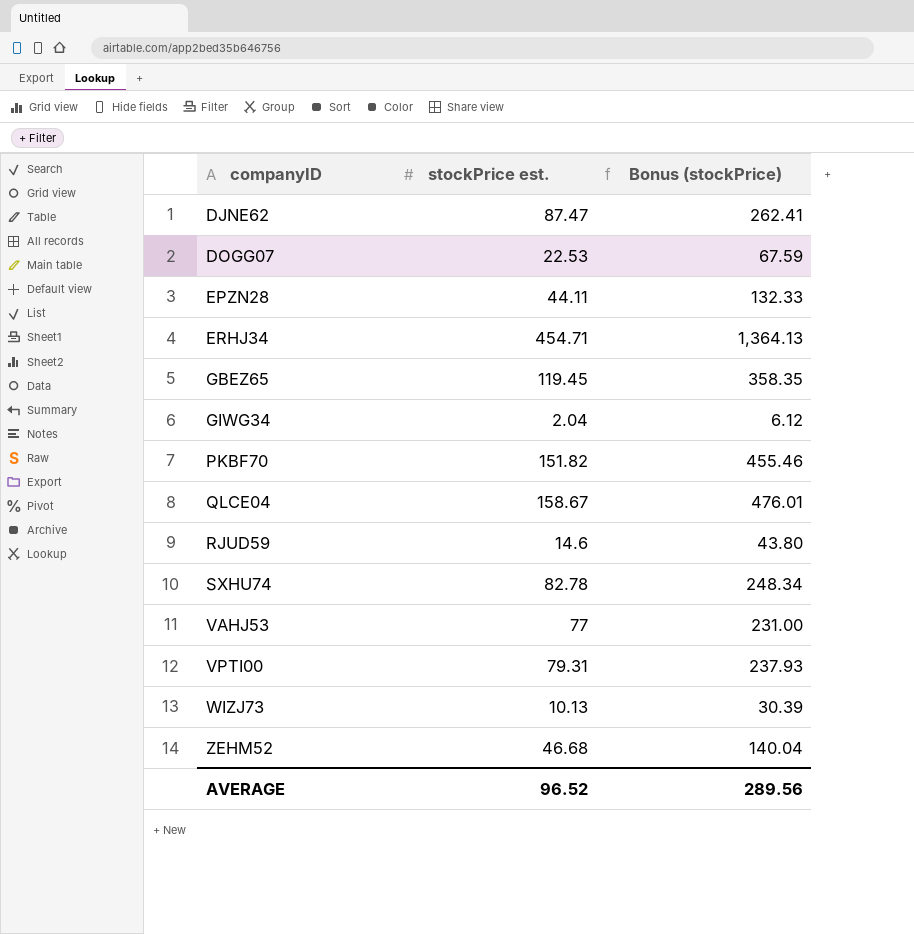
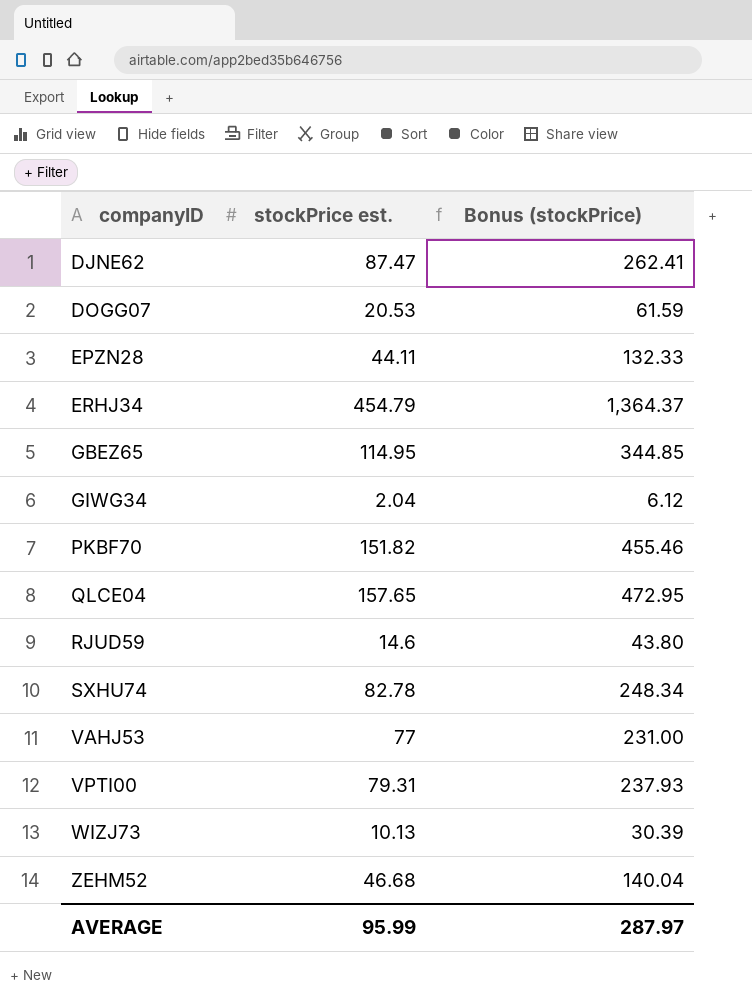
DOGG07 | stockPrice est.: 22.53 -> 20.53
DOGG07 | Bonus (stockPrice): 67.59 -> 61.59
ERHJ34 | stockPrice est.: 454.71 -> 454.79
ERHJ34 | Bonus (stockPrice): 1,364.13 -> 1,364.37
GBEZ65 | stockPrice est.: 119.45 -> 114.95
GBEZ65 | Bonus (stockPrice): 358.35 -> 344.85
QLCE04 | stockPrice est.: 158.67 -> 157.65
QLCE04 | Bonus (stockPrice): 476.01 -> 472.95
AVERAGE | stockPrice est.: 96.52 -> 95.99
AVERAGE | Bonus (stockPrice): 289.56 -> 287.97

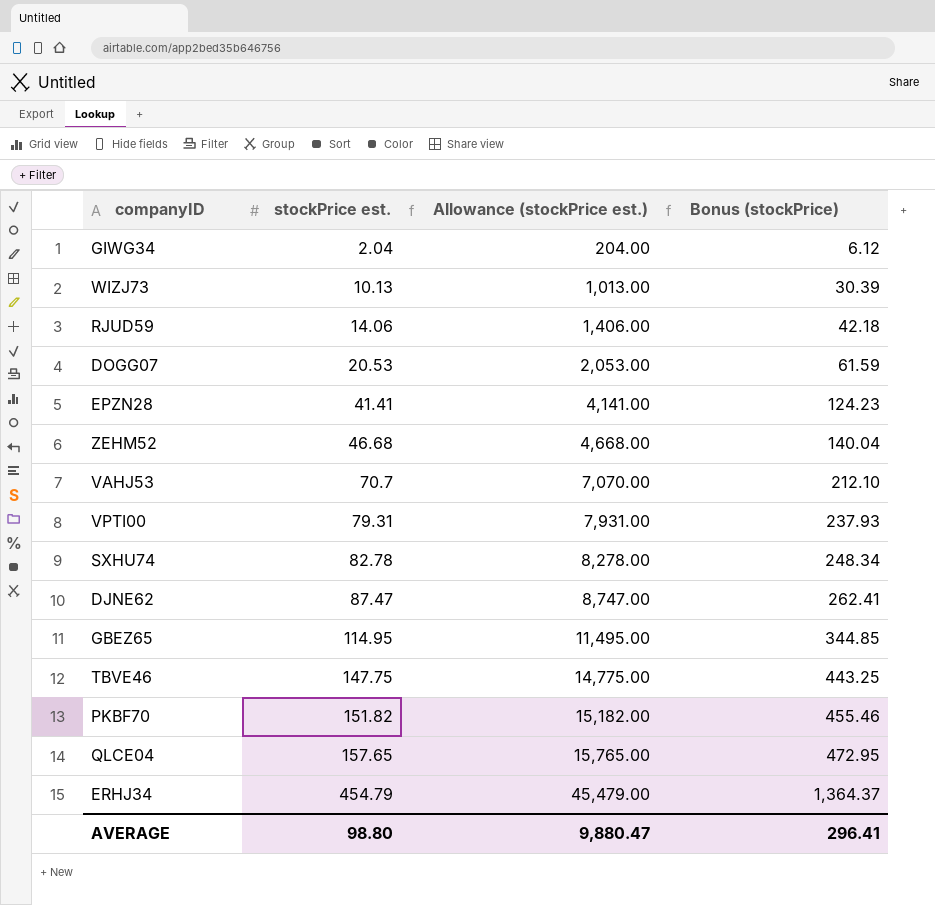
row order: companyID ascending -> stockPrice est. ascending
column Allowance (stockPrice est.) | formula: none -> [stockPrice est.] * 100
RJUD59 | stockPrice est.: 14.6 -> 14.06
RJUD59 | Bonus (stockPrice): 43.80 -> 42.18
EPZN28 | stockPrice est.: 44.11 -> 41.41
EPZN28 | Bonus (stockPrice): 132.33 -> 124.23
VAHJ53 | stockPrice est.: 77 -> 70.7
VAHJ53 | Bonus (stockPrice): 231.00 -> 212.10
row TBVE46: none -> 147.75 | 14,775.00 | 443.25
AVERAGE | stockPrice est.: 95.99 -> 98.80
AVERAGE | Bonus (stockPrice): 287.97 -> 296.41

